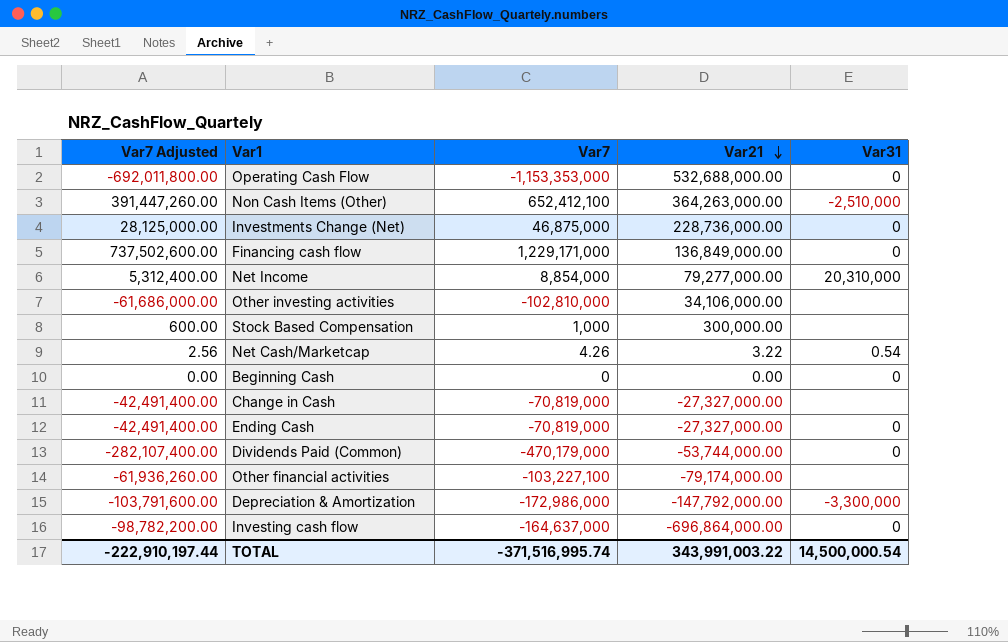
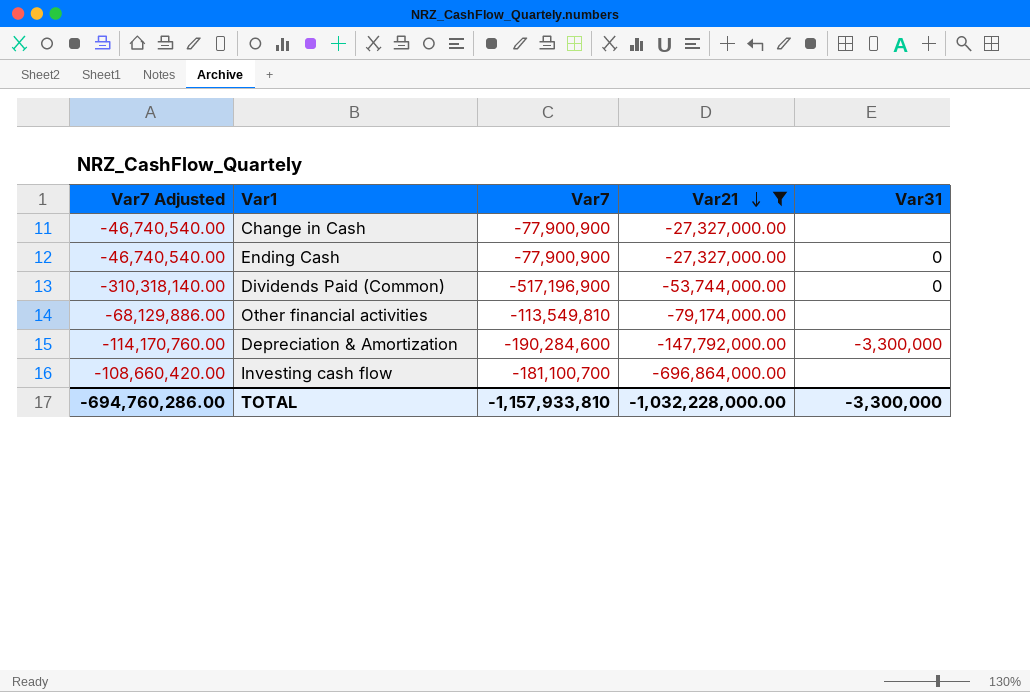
filter: none -> Var21 <= -27,327,000.00
Change in Cash | Var7 Adjusted: -42,491,400.00 -> -46,740,540.00
Change in Cash | Var7: -70,819,000 -> -77,900,900
Ending Cash | Var7 Adjusted: -42,491,400.00 -> -46,740,540.00
Ending Cash | Var7: -70,819,000 -> -77,900,900
Dividends Paid (Common) | Var7 Adjusted: -282,107,400.00 -> -310,318,140.00
Dividends Paid (Common) | Var7: -470,179,000 -> -517,196,900
Other financial activities | Var7 Adjusted: -61,936,260.00 -> -68,129,886.00
Other financial activities | Var7: -103,227,100 -> -113,549,810
Depreciation & Amortization | Var7 Adjusted: -103,791,600.00 -> -114,170,760.00
Depreciation & Amortization | Var7: -172,986,000 -> -190,284,600
Investing cash flow | Var7 Adjusted: -98,782,200.00 -> -108,660,420.00
Investing cash flow | Var7: -164,637,000 -> -181,100,700
Investing cash flow | Var31: 0 -> none
TOTAL | Var7 Adjusted: -222,910,197.44 -> -694,760,286.00
TOTAL | Var7: -371,516,995.74 -> -1,157,933,810
TOTAL | Var21: 343,991,003.22 -> -1,032,228,000.00
TOTAL | Var31: 14,500,000.54 -> -3,300,000

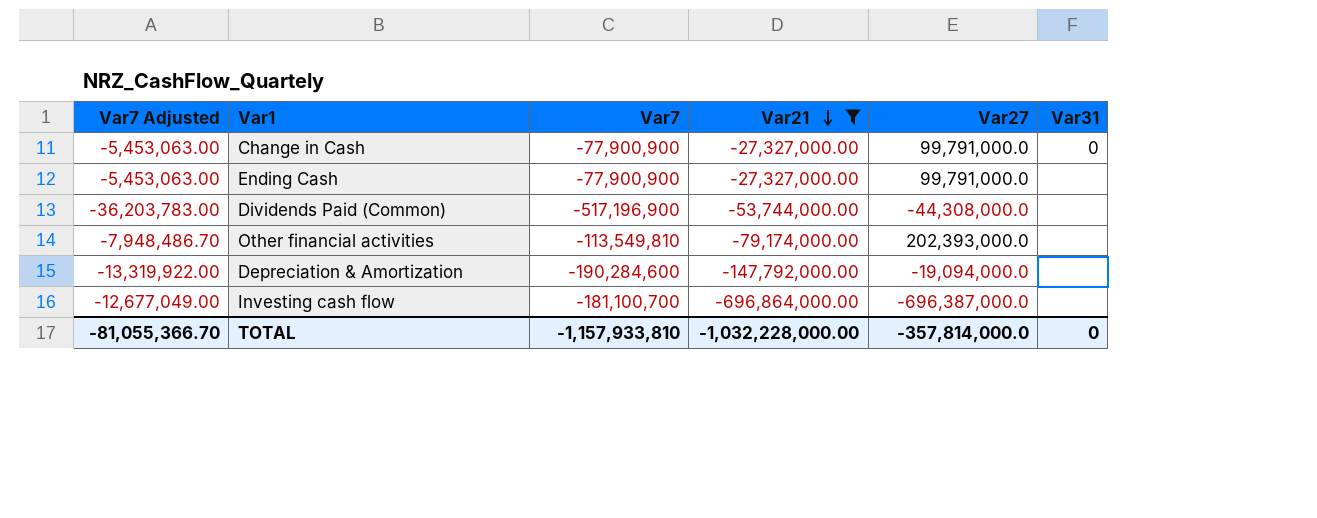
column Var7 Adjusted | formula: [Var7] * 0.6 -> [Var7] * 0.07
column Var27 | position: none -> 5
Change in Cash | Var31: none -> 0
Ending Cash | Var31: 0 -> none
Dividends Paid (Common) | Var31: 0 -> none
Depreciation & Amortization | Var31: -3,300,000 -> none
TOTAL | Var7 Adjusted: -694,760,286.00 -> -81,055,366.70
TOTAL | Var31: -3,300,000 -> 0

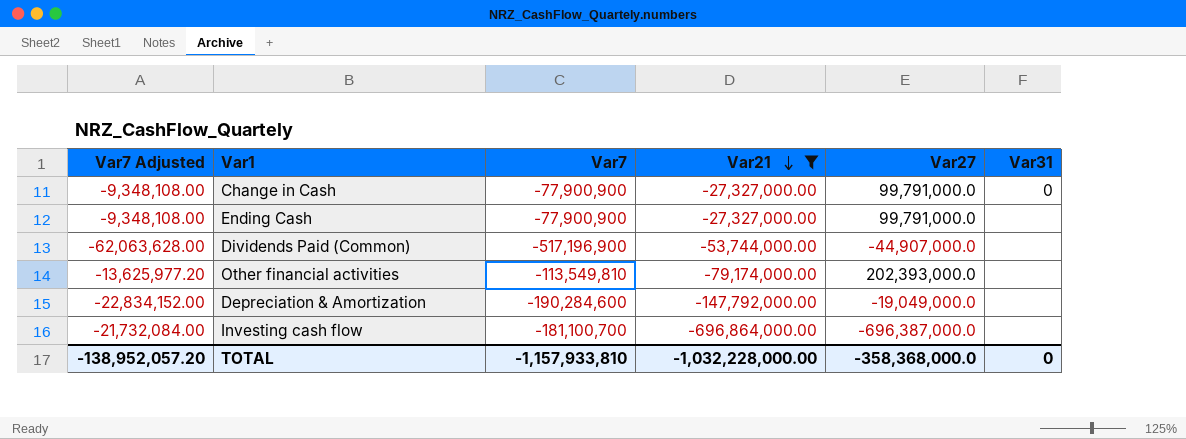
column Var7 Adjusted | formula: [Var7] * 0.07 -> [Var7] * 0.12
Dividends Paid (Common) | Var27: -44,308,000.0 -> -44,907,000.0
Depreciation & Amortization | Var27: -19,094,000.0 -> -19,049,000.0
TOTAL | Var7 Adjusted: -81,055,366.70 -> -138,952,057.20
TOTAL | Var27: -357,814,000.0 -> -358,368,000.0

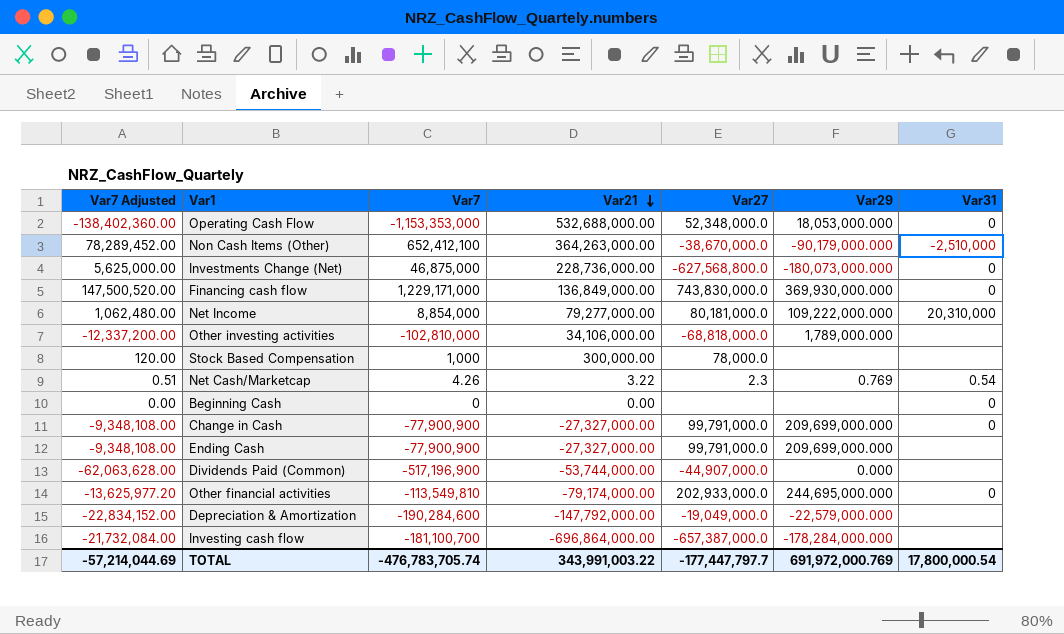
filter: Var21 <= -27,327,000.00 -> none
column Var29 | position: none -> 6
Other financial activities | Var27: 202,393,000.0 -> 202,933,000.0
Other financial activities | Var31: none -> 0
Investing cash flow | Var27: -696,387,000.0 -> -657,387,000.0
TOTAL | Var7 Adjusted: -138,952,057.20 -> -57,214,044.69
TOTAL | Var7: -1,157,933,810 -> -476,783,705.74
TOTAL | Var21: -1,032,228,000.00 -> 343,991,003.22
TOTAL | Var27: -358,368,000.0 -> -177,447,797.7
TOTAL | Var31: 0 -> 17,800,000.54

